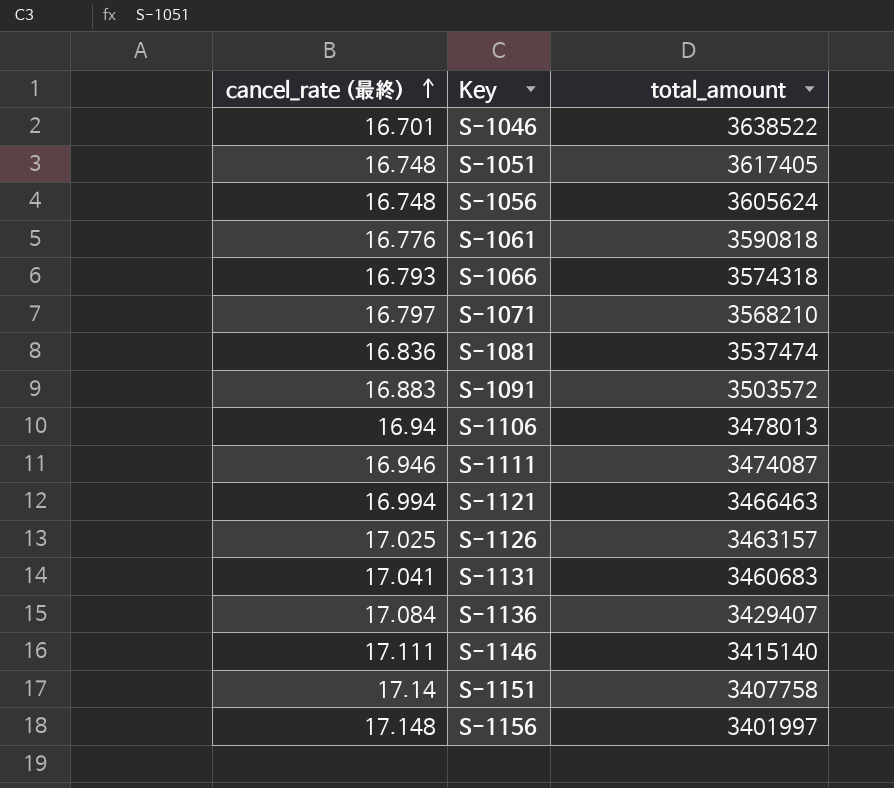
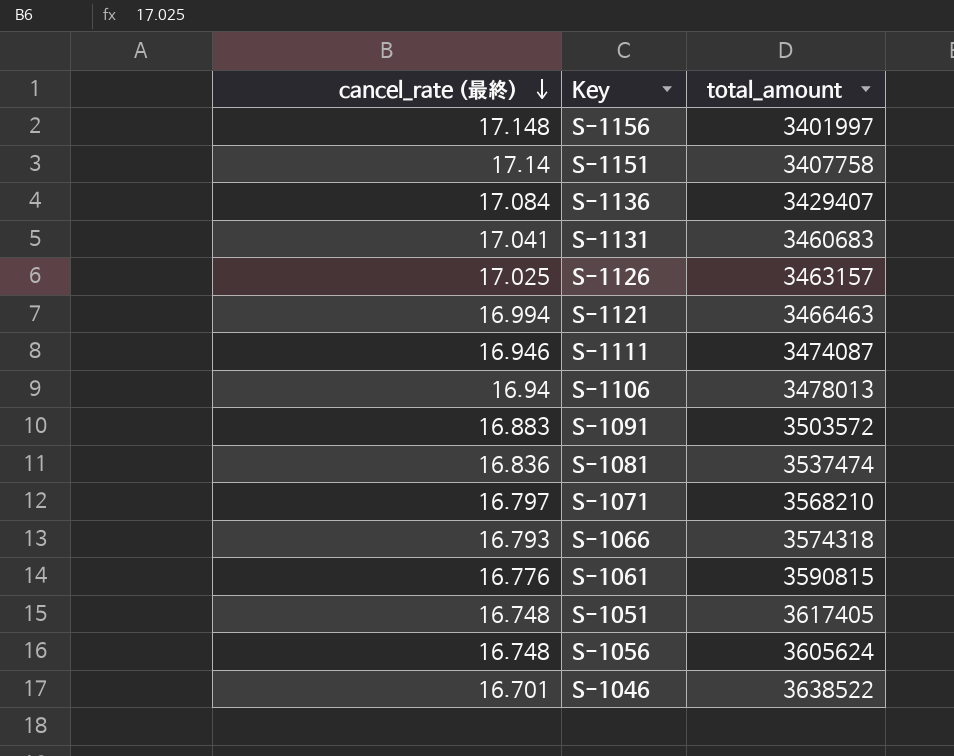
row order: cancel_rate (最終) ascending -> cancel_rate (最終) descending
row S-1146: 17.111 | 3415140 -> none
S-1061 | total_amount: 3590818 -> 3590815

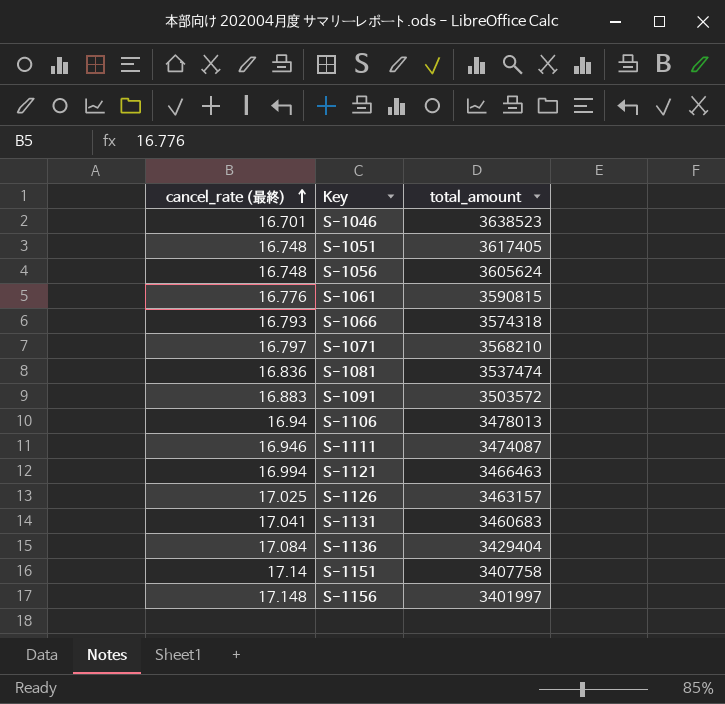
row order: cancel_rate (最終) descending -> cancel_rate (最終) ascending
S-1046 | total_amount: 3638522 -> 3638523
S-1136 | total_amount: 3429407 -> 3429404

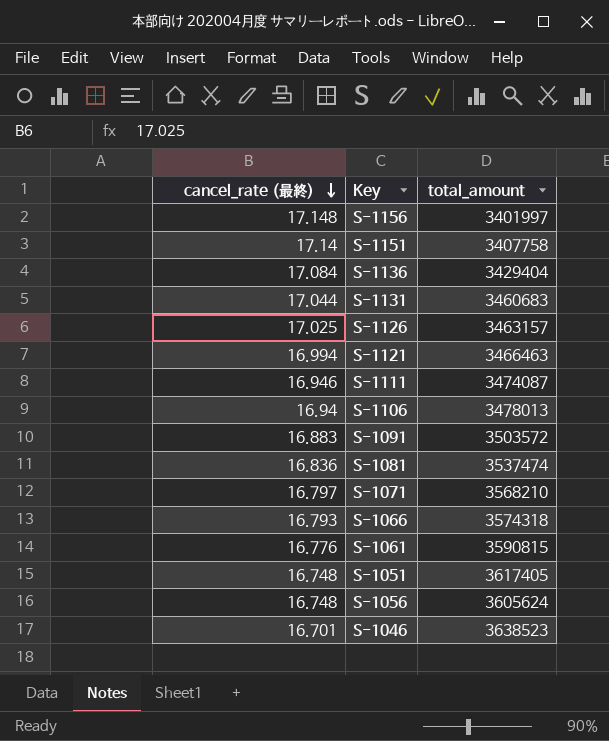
row order: cancel_rate (最終) ascending -> cancel_rate (最終) descending
S-1131 | cancel_rate (最終): 17.041 -> 17.044

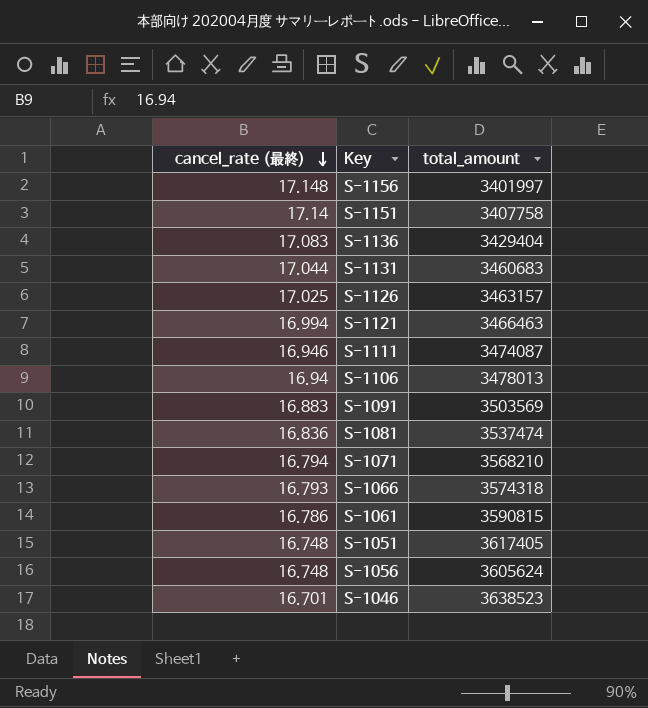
S-1136 | cancel_rate (最終): 17.084 -> 17.083
S-1091 | total_amount: 3503572 -> 3503569
S-1071 | cancel_rate (最終): 16.797 -> 16.794
S-1061 | cancel_rate (最終): 16.776 -> 16.786

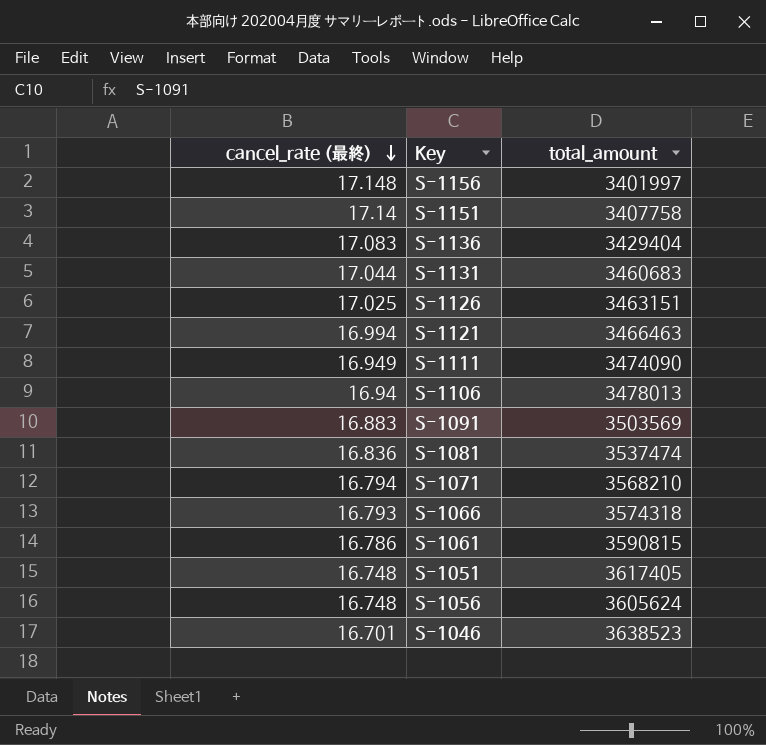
S-1126 | total_amount: 3463157 -> 3463151
S-1111 | cancel_rate (最終): 16.946 -> 16.949
S-1111 | total_amount: 3474087 -> 3474090

